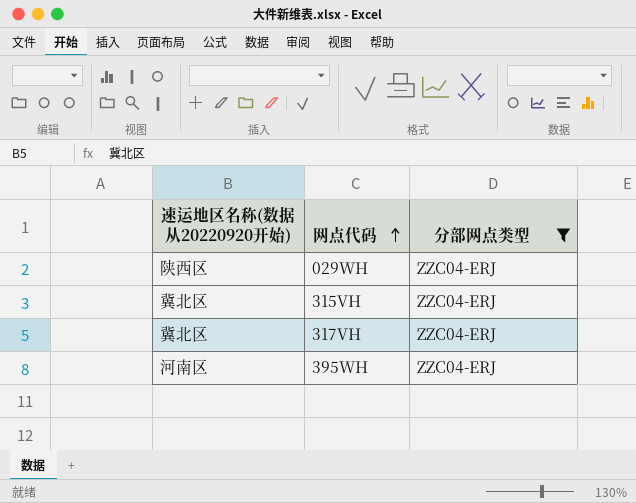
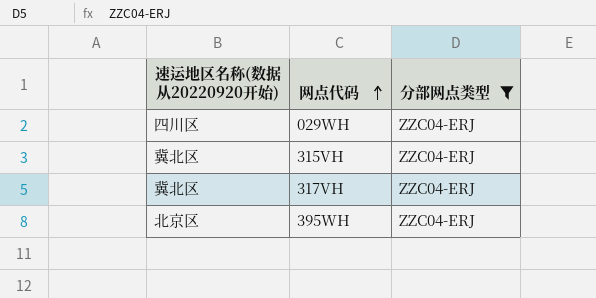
029WH | 速运地区名称(数据从20220920开始): 陕西区 -> 四川区
395WH | 速运地区名称(数据从20220920开始): 河南区 -> 北京区

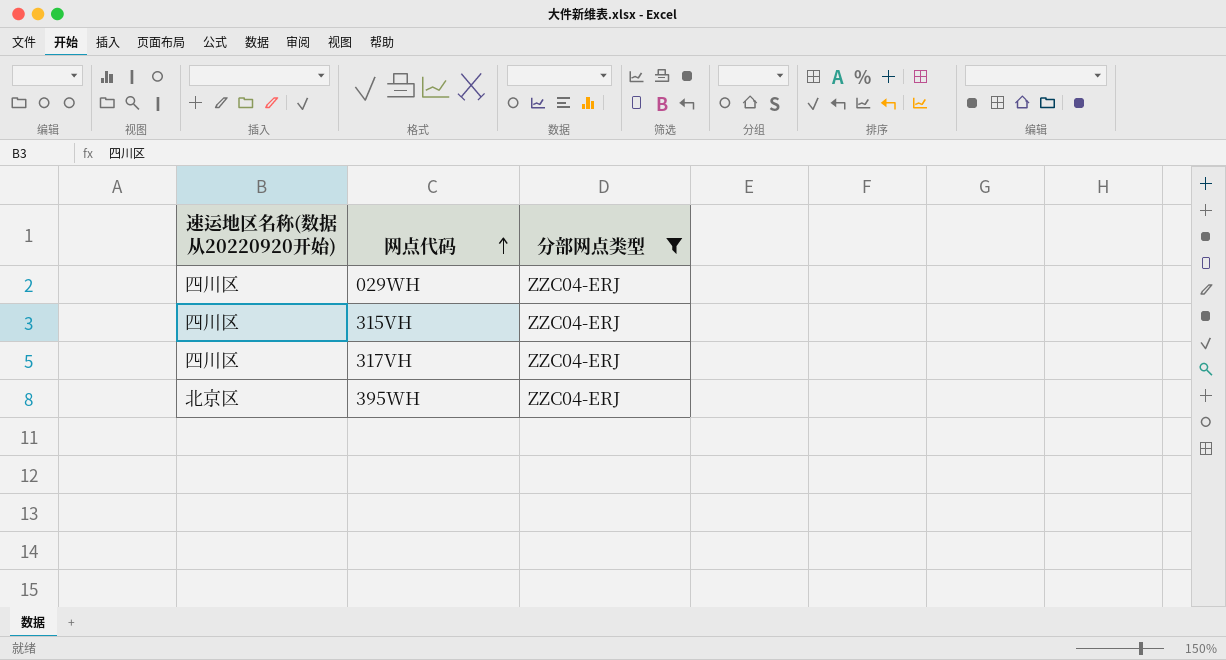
315VH | 速运地区名称(数据从20220920开始): 冀北区 -> 四川区
317VH | 速运地区名称(数据从20220920开始): 冀北区 -> 四川区

